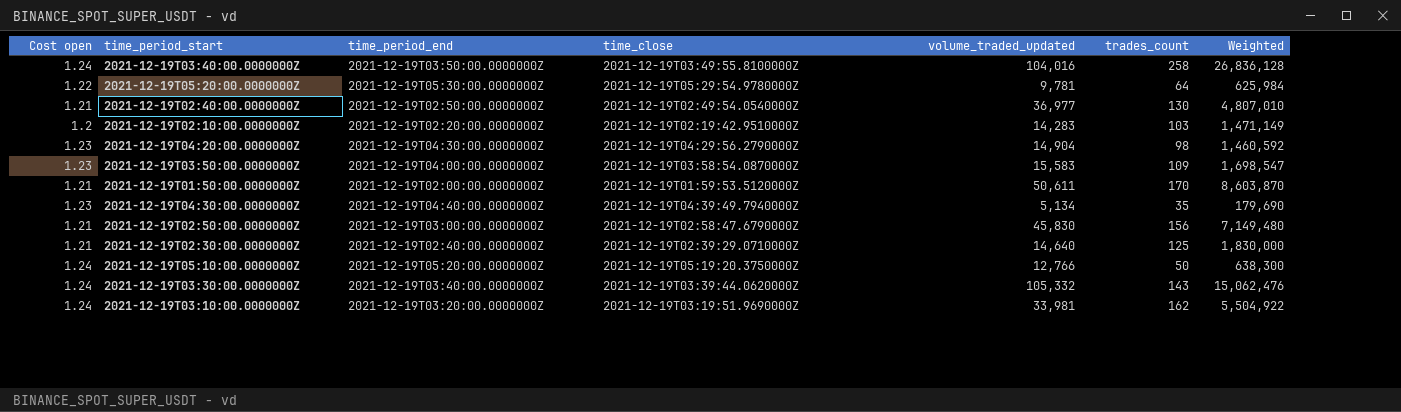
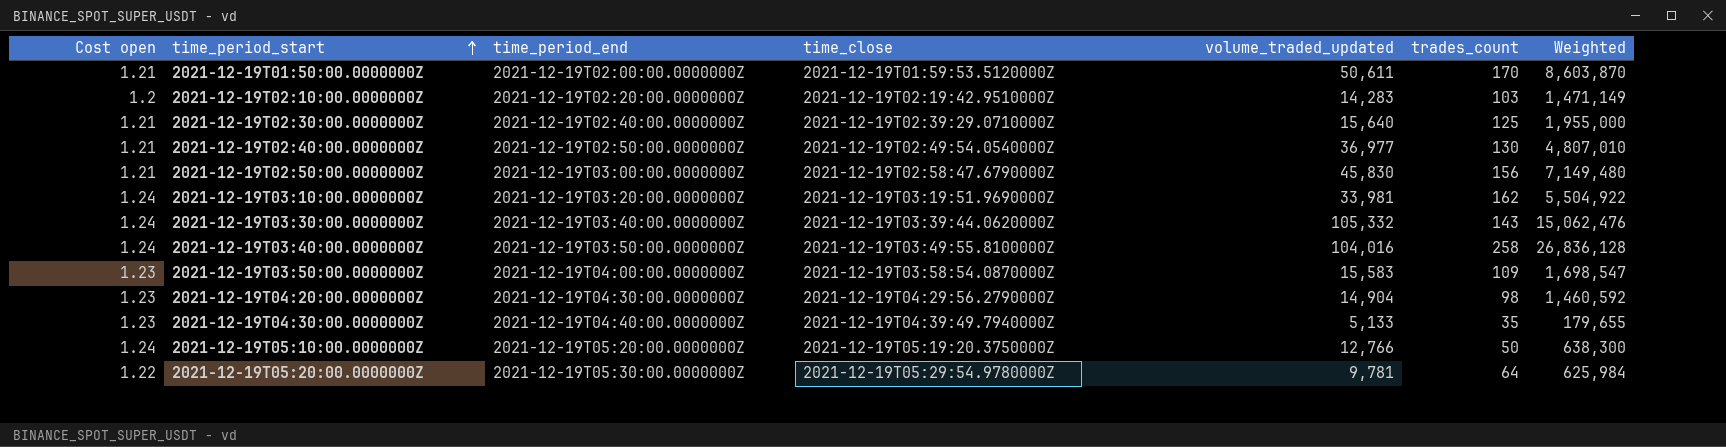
row order: none -> time_period_start ascending
2021-12-19T02:30:00.0000000Z | volume_traded_updated: 14,640 -> 15,640
2021-12-19T02:30:00.0000000Z | Weighted: 1,830,000 -> 1,955,000
2021-12-19T04:30:00.0000000Z | volume_traded_updated: 5,134 -> 5,133
2021-12-19T04:30:00.0000000Z | Weighted: 179,690 -> 179,655

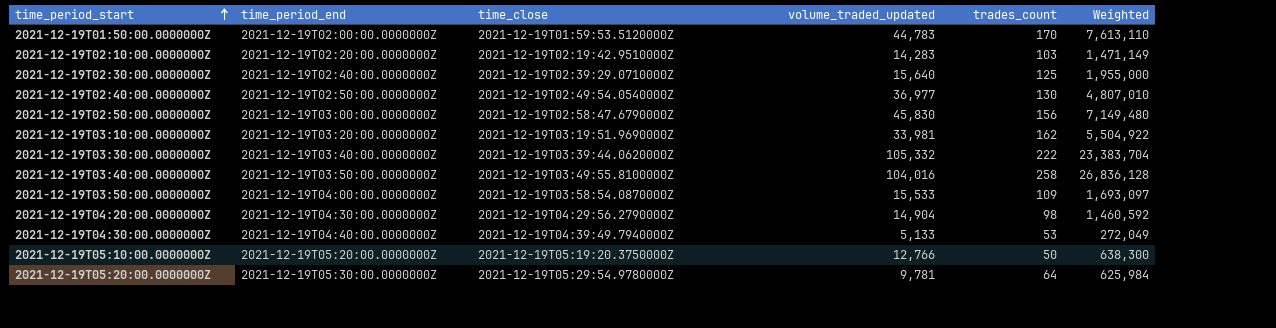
column Cost open | position: 1 -> none
2021-12-19T01:50:00.0000000Z | volume_traded_updated: 50,611 -> 44,783
2021-12-19T01:50:00.0000000Z | Weighted: 8,603,870 -> 7,613,110
2021-12-19T03:30:00.0000000Z | trades_count: 143 -> 222
2021-12-19T03:30:00.0000000Z | Weighted: 15,062,476 -> 23,383,704
2021-12-19T03:50:00.0000000Z | volume_traded_updated: 15,583 -> 15,533
2021-12-19T03:50:00.0000000Z | Weighted: 1,698,547 -> 1,693,097
2021-12-19T04:30:00.0000000Z | trades_count: 35 -> 53
2021-12-19T04:30:00.0000000Z | Weighted: 179,655 -> 272,049

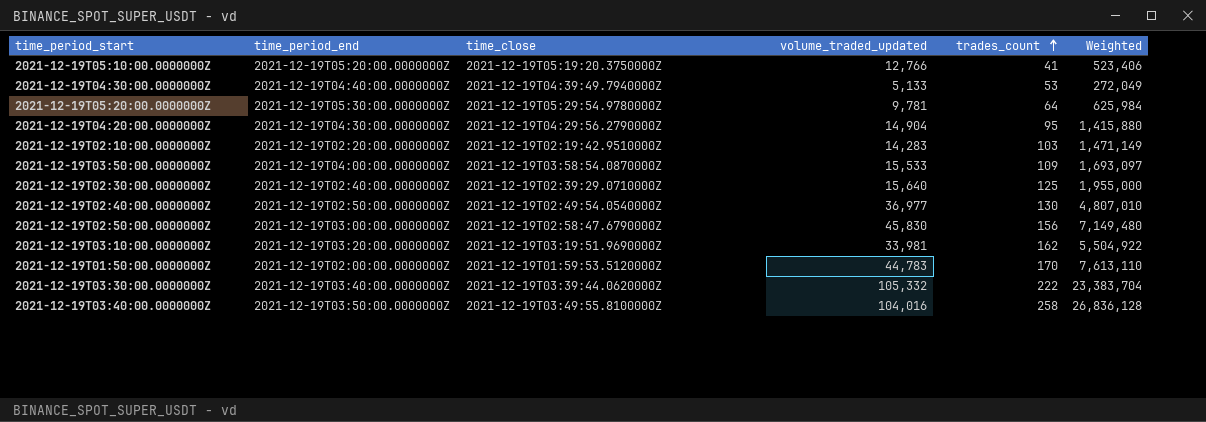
row order: time_period_start ascending -> trades_count ascending
2021-12-19T05:10:00.0000000Z | trades_count: 50 -> 41
2021-12-19T05:10:00.0000000Z | Weighted: 638,300 -> 523,406
2021-12-19T04:20:00.0000000Z | trades_count: 98 -> 95
2021-12-19T04:20:00.0000000Z | Weighted: 1,460,592 -> 1,415,880

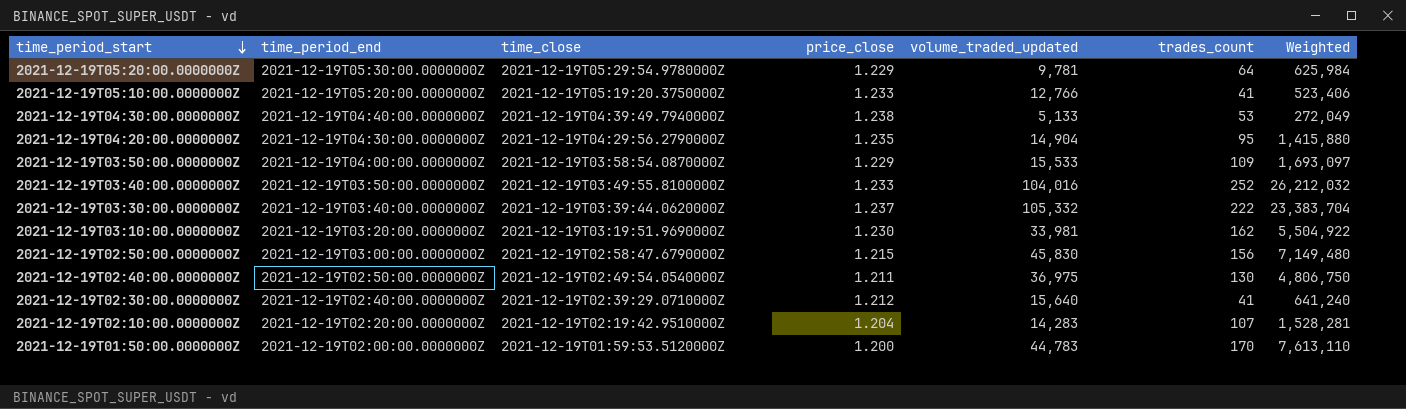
row order: trades_count ascending -> time_period_start descending
column price_close | position: none -> 4
2021-12-19T03:40:00.0000000Z | trades_count: 258 -> 252
2021-12-19T03:40:00.0000000Z | Weighted: 26,836,128 -> 26,212,032
2021-12-19T02:40:00.0000000Z | volume_traded_updated: 36,977 -> 36,975
2021-12-19T02:40:00.0000000Z | Weighted: 4,807,010 -> 4,806,750
2021-12-19T02:30:00.0000000Z | trades_count: 125 -> 41
2021-12-19T02:30:00.0000000Z | Weighted: 1,955,000 -> 641,240
2021-12-19T02:10:00.0000000Z | trades_count: 103 -> 107
2021-12-19T02:10:00.0000000Z | Weighted: 1,471,149 -> 1,528,281

